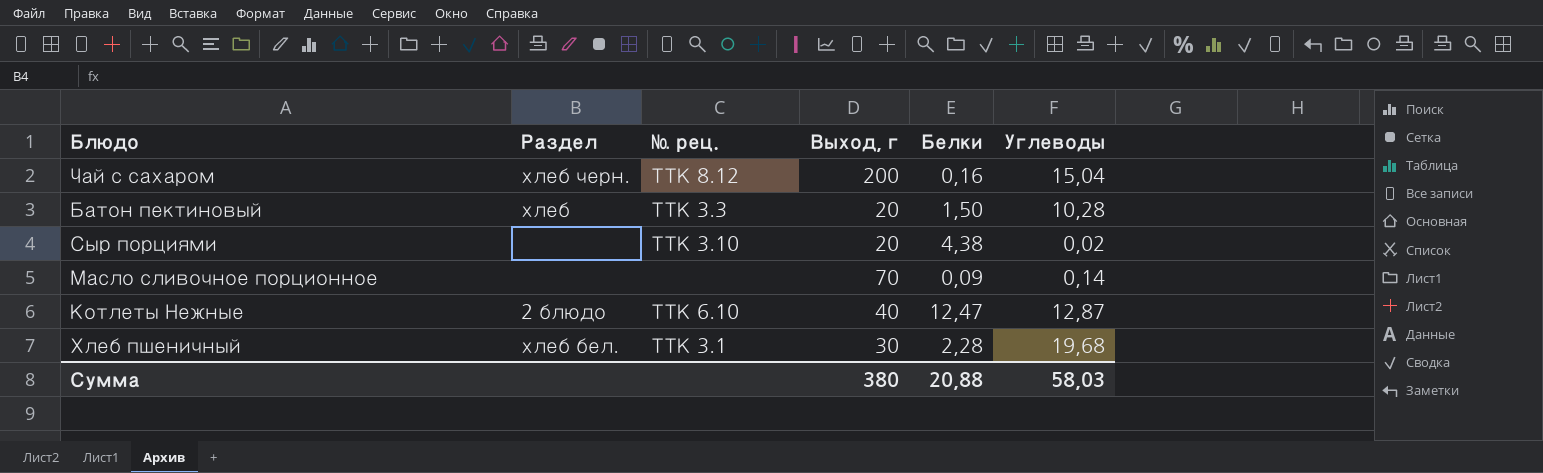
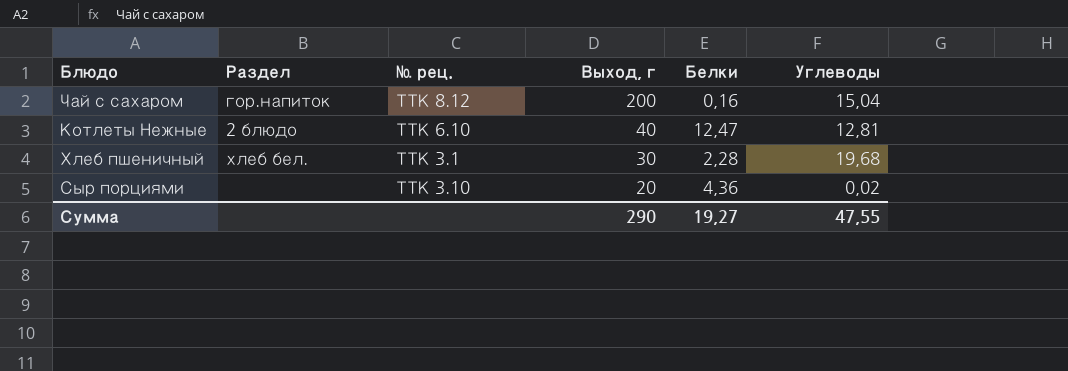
row order: none -> Выход, г descending
row Батон пектиновый: хлеб | ТТК 3.3 | 20 | 1,50 | 10,28 -> none
row Масло сливочное порционное: none | none | 70 | 0,09 | 0,14 -> none
Чай с сахаром | Раздел: хлеб черн. -> гор.напиток
Котлеты Нежные | Углеводы: 12,87 -> 12,81
Сыр порциями | Белки: 4,38 -> 4,36
Сумма | Выход, г: 380 -> 290
Сумма | Белки: 20,88 -> 19,27
Сумма | Углеводы: 58,03 -> 47,55

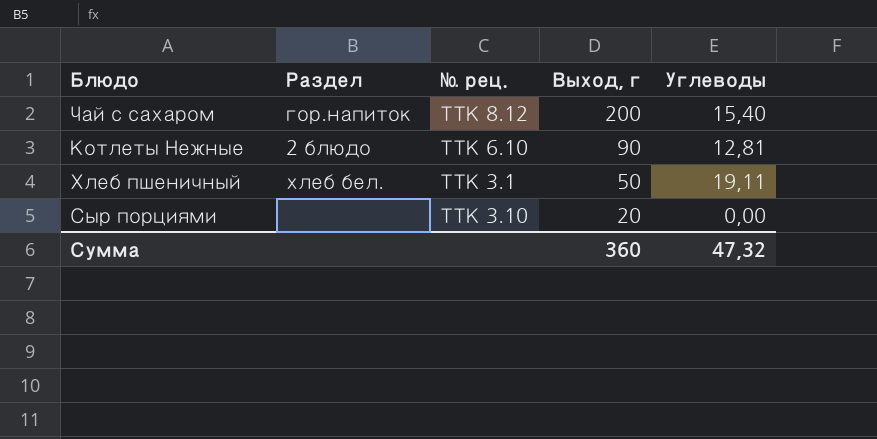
column Белки | position: 5 -> none
Чай с сахаром | Углеводы: 15,04 -> 15,40
Котлеты Нежные | Выход, г: 40 -> 90
Хлеб пшеничный | Выход, г: 30 -> 50
Хлеб пшеничный | Углеводы: 19,68 -> 19,11
Сыр порциями | Углеводы: 0,02 -> 0,00
Сумма | Выход, г: 290 -> 360
Сумма | Углеводы: 47,55 -> 47,32

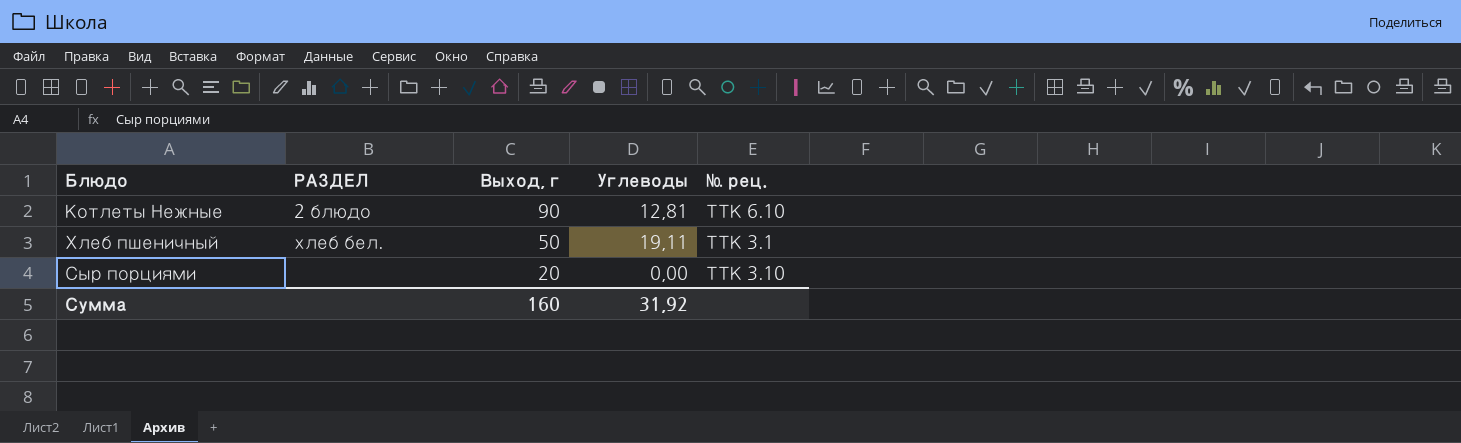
column name: Раздел -> РАЗДЕЛ
column № рец. | position: 3 -> 5
row Чай с сахаром: гор.напиток | ТТК 8.12 | 200 | 15,40 -> none
Сумма | Выход, г: 360 -> 160
Сумма | Углеводы: 47,32 -> 31,92

